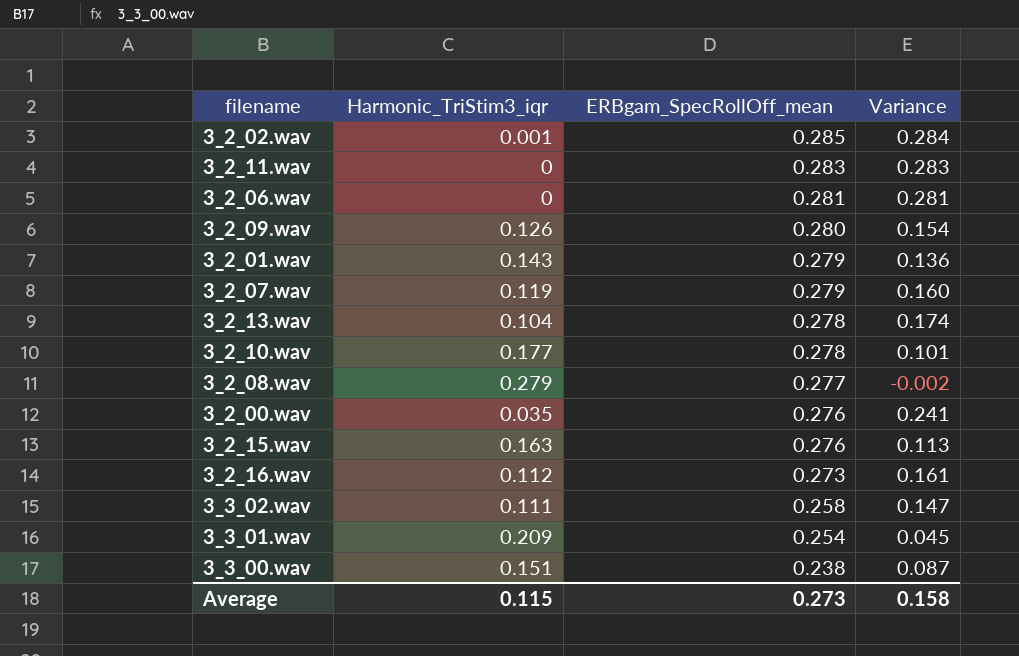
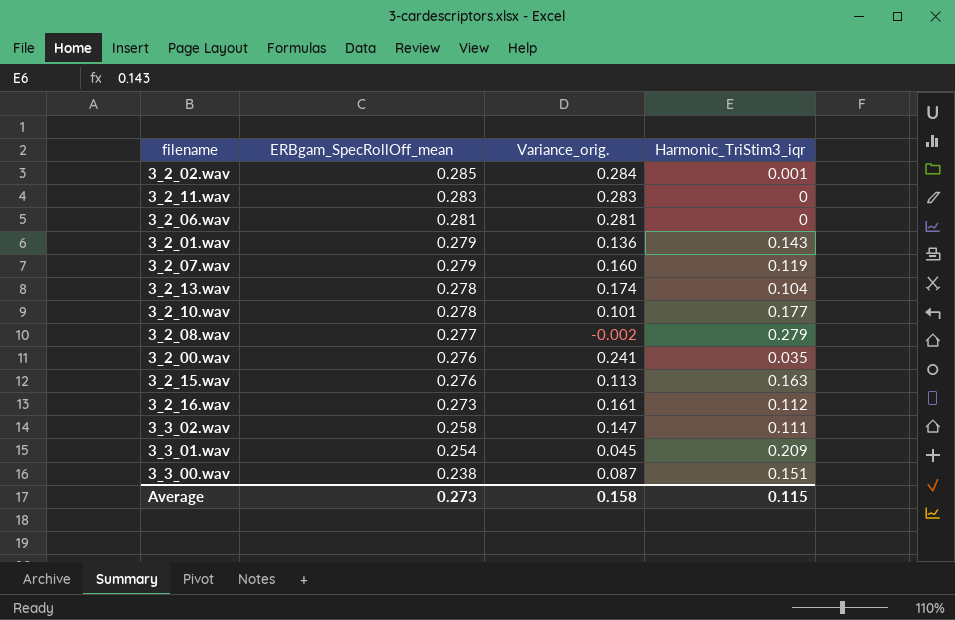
column name: Variance -> Variance_orig.
column Harmonic_TriStim3_iqr | position: 2 -> 4
row 3_2_09.wav: 0.126 | 0.280 | 0.154 -> none

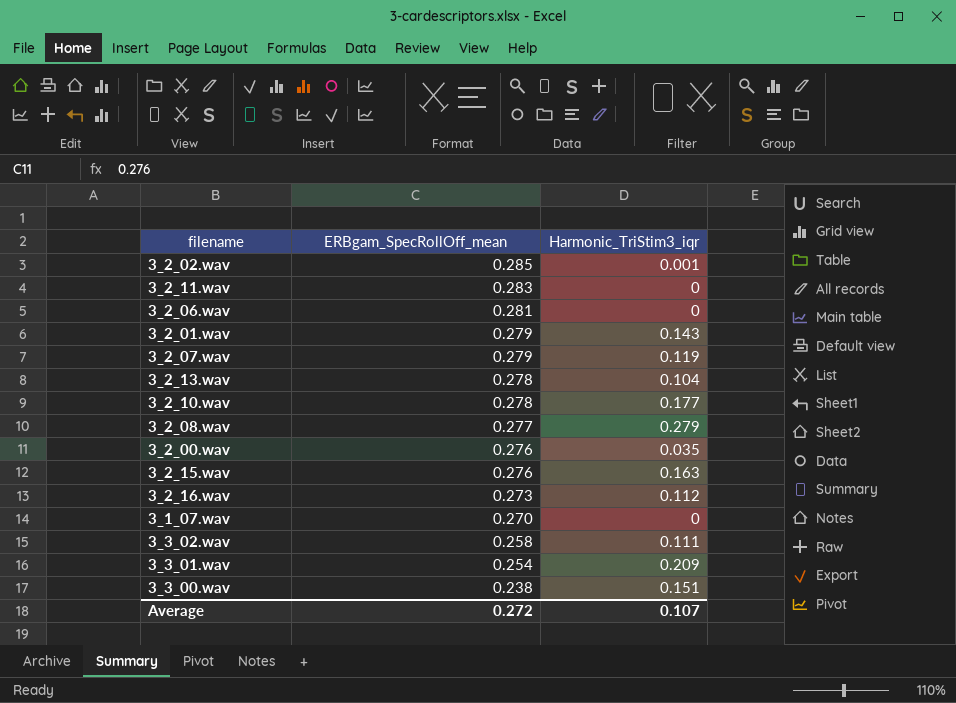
column Variance_orig. | formula: [ERBgam_SpecRollOff_mean] - [Harmonic_TriStim3_iqr] -> none
row 3_1_07.wav: none -> 0.270 | 0
Average | ERBgam_SpecRollOff_mean: 0.273 -> 0.272
Average | Harmonic_TriStim3_iqr: 0.115 -> 0.107

